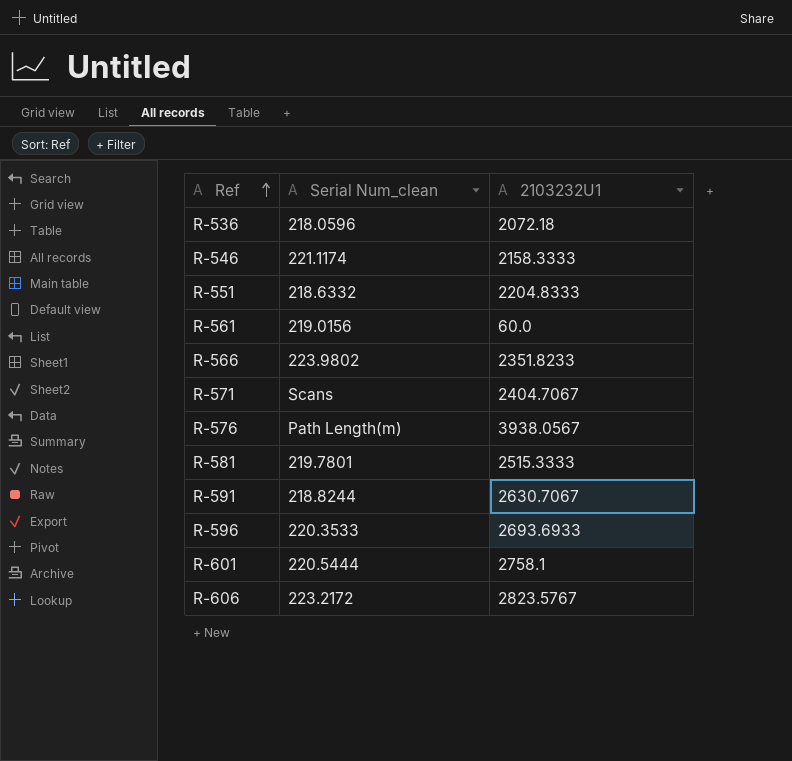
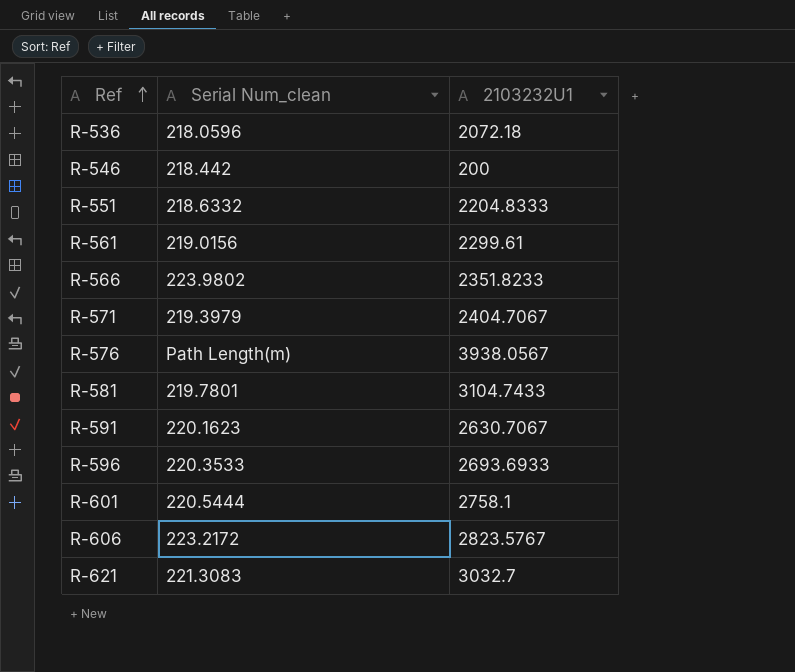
R-546 | Serial Num_clean: 221.1174 -> 218.442
R-546 | 2103232U1: 2158.3333 -> 200
R-561 | 2103232U1: 60.0 -> 2299.61
R-571 | Serial Num_clean: Scans -> 219.3979
R-581 | 2103232U1: 2515.3333 -> 3104.7433
R-591 | Serial Num_clean: 218.8244 -> 220.1623
row R-621: none -> 221.3083 | 3032.7

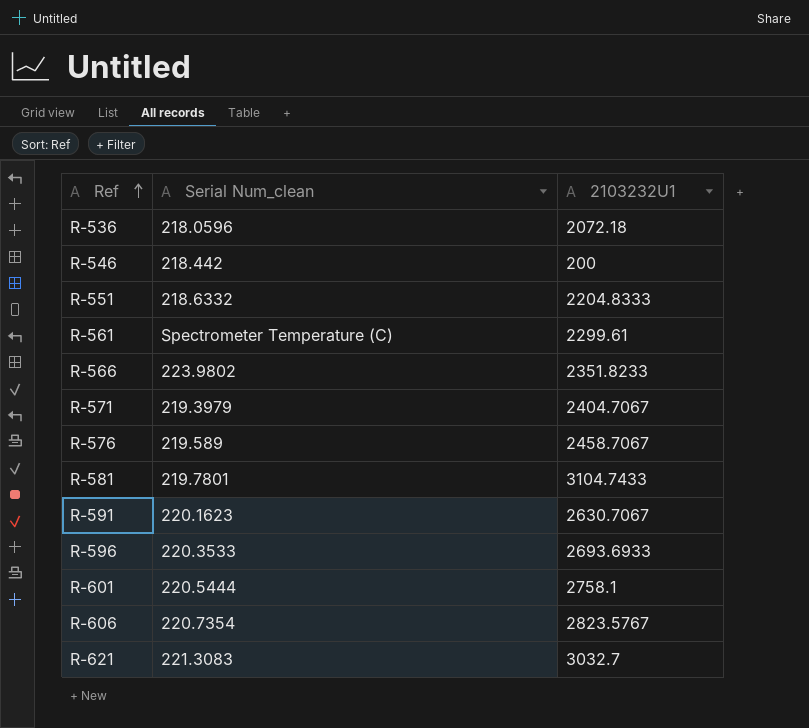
R-561 | Serial Num_clean: 219.0156 -> Spectrometer Temperature (C)
R-576 | Serial Num_clean: Path Length(m) -> 219.589
R-576 | 2103232U1: 3938.0567 -> 2458.7067
R-606 | Serial Num_clean: 223.2172 -> 220.7354

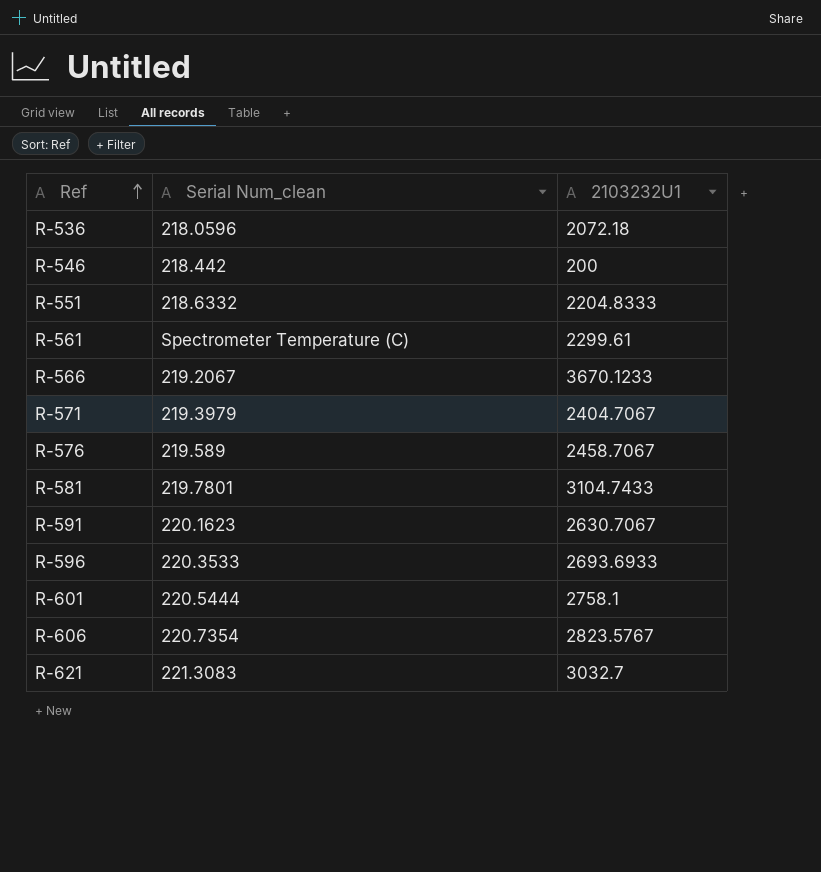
R-566 | Serial Num_clean: 223.9802 -> 219.2067
R-566 | 2103232U1: 2351.8233 -> 3670.1233

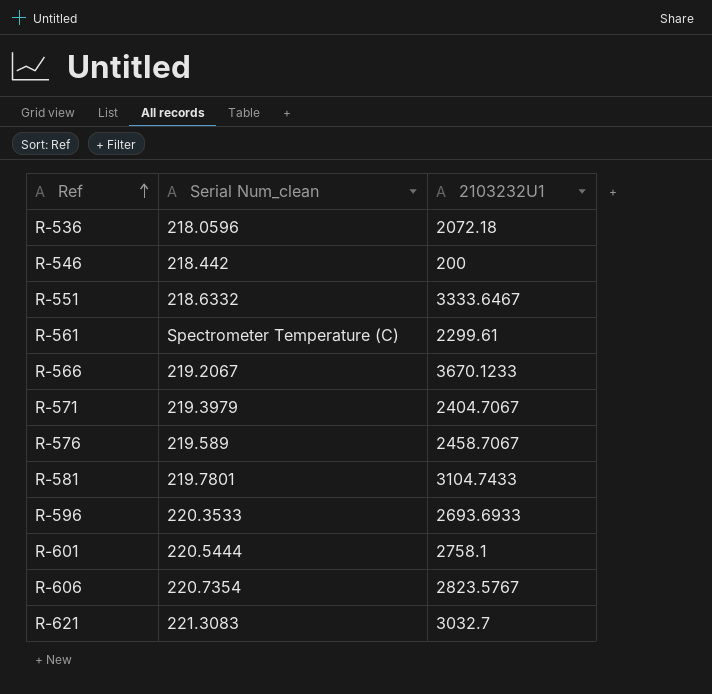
row R-591: 220.1623 | 2630.7067 -> none
R-551 | 2103232U1: 2204.8333 -> 3333.6467

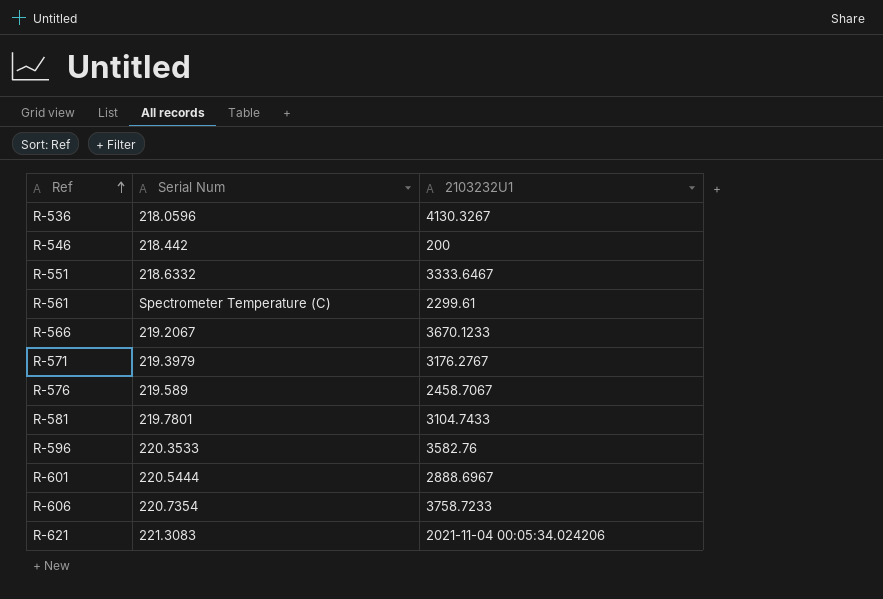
column name: Serial Num_clean -> Serial Num
R-536 | 2103232U1: 2072.18 -> 4130.3267
R-571 | 2103232U1: 2404.7067 -> 3176.2767
R-596 | 2103232U1: 2693.6933 -> 3582.76
R-601 | 2103232U1: 2758.1 -> 2888.6967
R-606 | 2103232U1: 2823.5767 -> 3758.7233
R-621 | 2103232U1: 3032.7 -> 2021-11-04 00:05:34.024206

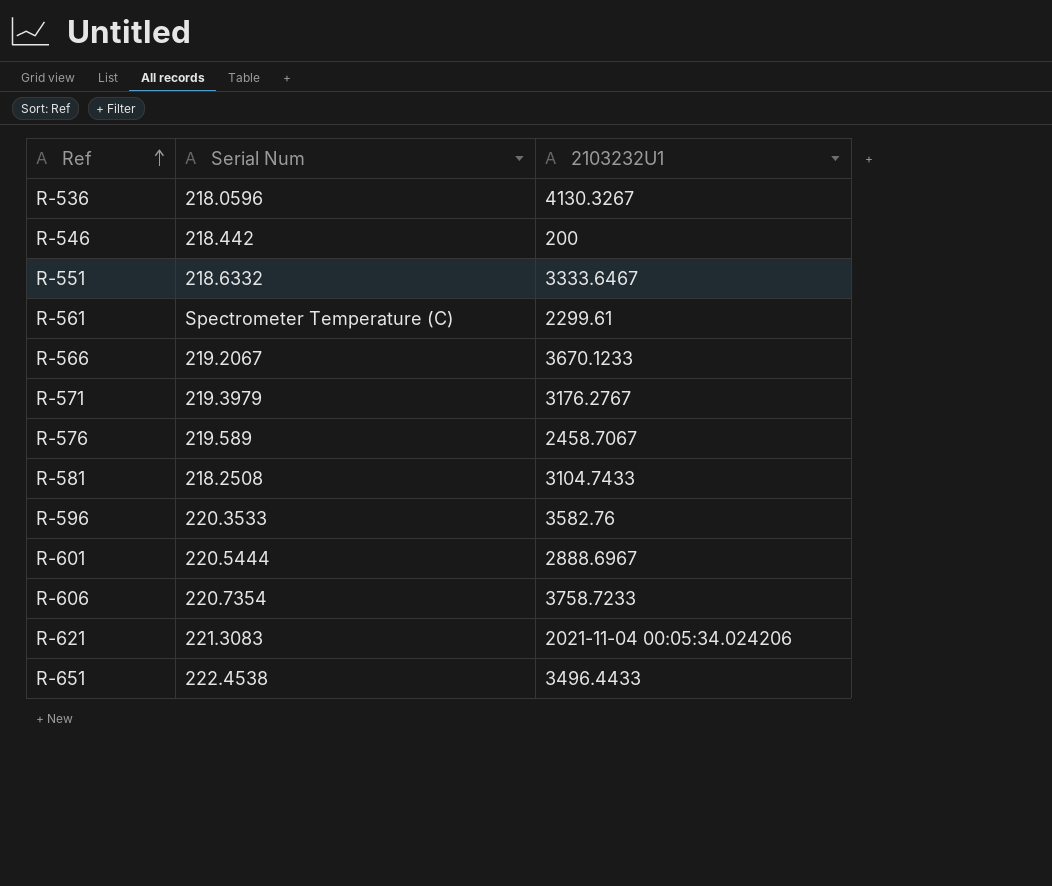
R-581 | Serial Num: 219.7801 -> 218.2508
row R-651: none -> 222.4538 | 3496.4433

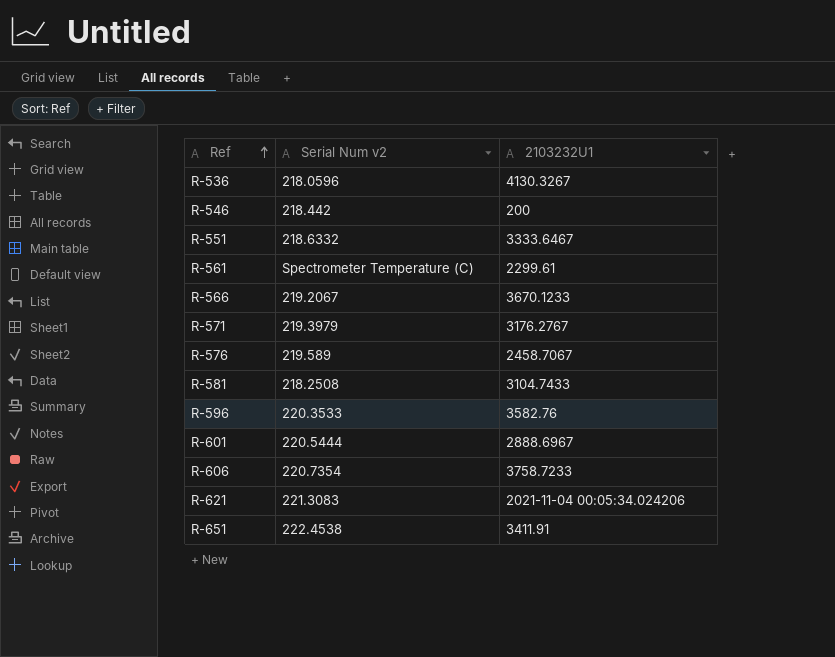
column name: Serial Num -> Serial Num v2
R-651 | 2103232U1: 3496.4433 -> 3411.91

